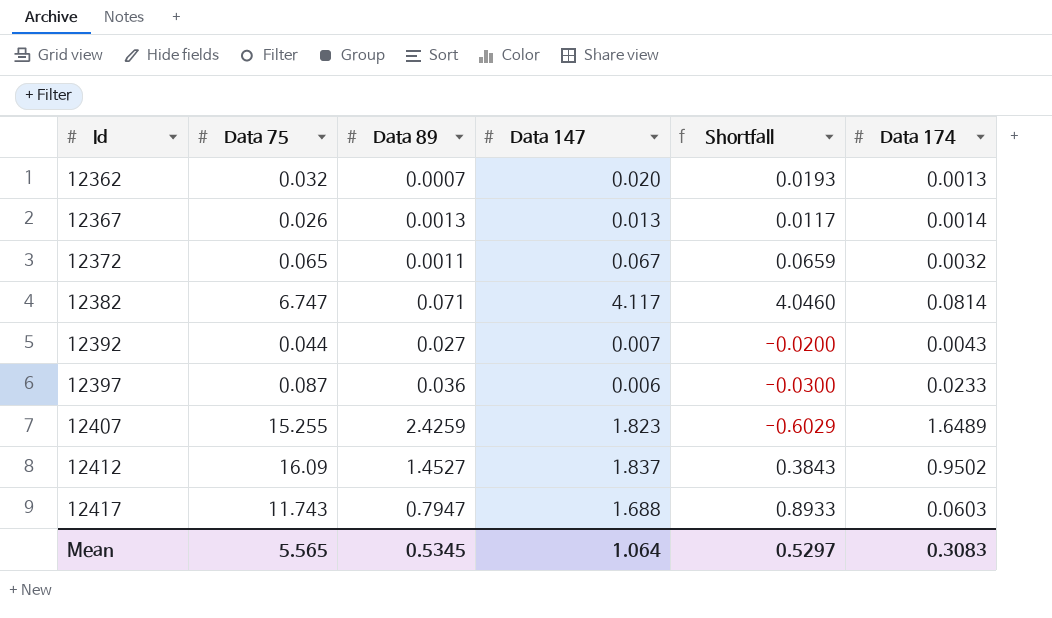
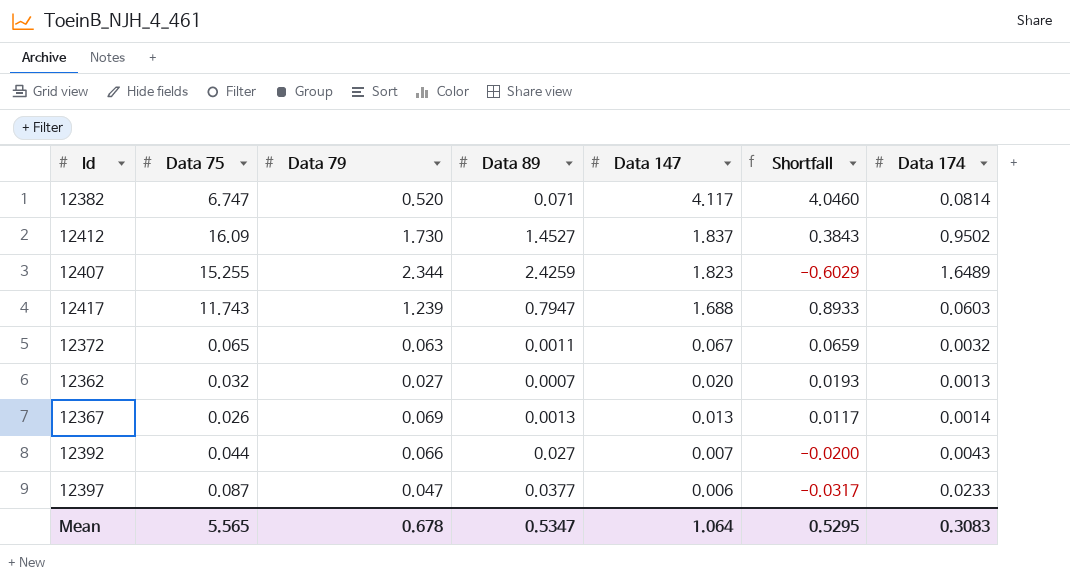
row order: Id ascending -> Data 147 descending
column Data 79 | position: none -> 3
12397 | Data 89: 0.036 -> 0.0377
12397 | Shortfall: -0.0300 -> -0.0317
Mean | Data 89: 0.5345 -> 0.5347
Mean | Shortfall: 0.5297 -> 0.5295

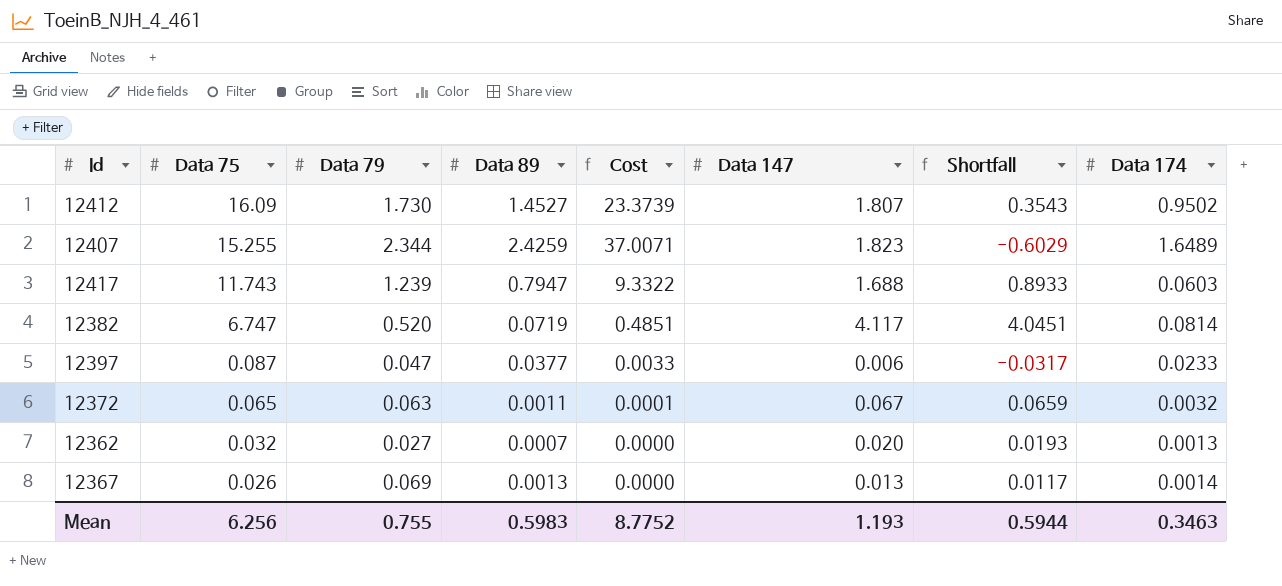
row order: Data 147 descending -> Data 75 descending
column Cost | formula: none -> [Data 75] * [Data 89]
row 12392: 0.044 | 0.066 | 0.027 | 0.007 | -0.0200 | 0.0043 -> none
12412 | Data 147: 1.837 -> 1.807
12412 | Shortfall: 0.3843 -> 0.3543
12382 | Data 89: 0.071 -> 0.0719
12382 | Shortfall: 4.0460 -> 4.0451
Mean | Data 75: 5.565 -> 6.256
Mean | Data 79: 0.678 -> 0.755
Mean | Data 89: 0.5347 -> 0.5983
Mean | Data 147: 1.064 -> 1.193
Mean | Shortfall: 0.5295 -> 0.5944
Mean | Data 174: 0.3083 -> 0.3463

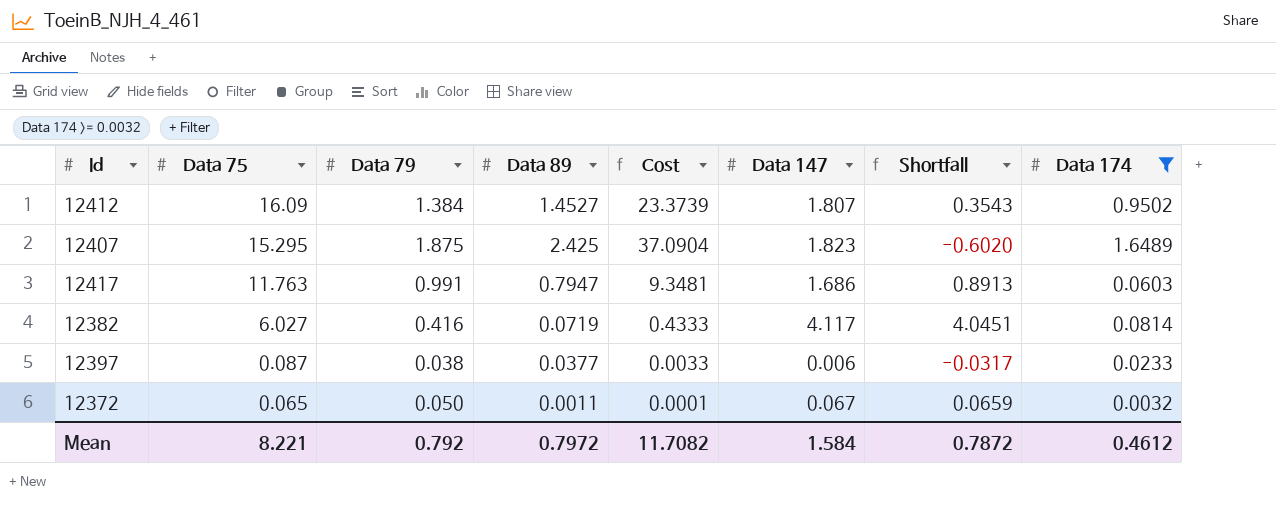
filter: none -> Data 174 >= 0.0032
12412 | Data 79: 1.730 -> 1.384
12407 | Data 75: 15.255 -> 15.295
12407 | Data 79: 2.344 -> 1.875
12407 | Data 89: 2.4259 -> 2.425
12407 | Cost: 37.0071 -> 37.0904
12407 | Shortfall: -0.6029 -> -0.6020
12417 | Data 75: 11.743 -> 11.763
12417 | Data 79: 1.239 -> 0.991
12417 | Cost: 9.3322 -> 9.3481
12417 | Data 147: 1.688 -> 1.686
12417 | Shortfall: 0.8933 -> 0.8913
12382 | Data 75: 6.747 -> 6.027
12382 | Data 79: 0.520 -> 0.416
12382 | Cost: 0.4851 -> 0.4333
12397 | Data 79: 0.047 -> 0.038
12372 | Data 79: 0.063 -> 0.050
Mean | Data 75: 6.256 -> 8.221
Mean | Data 79: 0.755 -> 0.792
Mean | Data 89: 0.5983 -> 0.7972
Mean | Cost: 8.7752 -> 11.7082
Mean | Data 147: 1.193 -> 1.584
Mean | Shortfall: 0.5944 -> 0.7872
Mean | Data 174: 0.3463 -> 0.4612

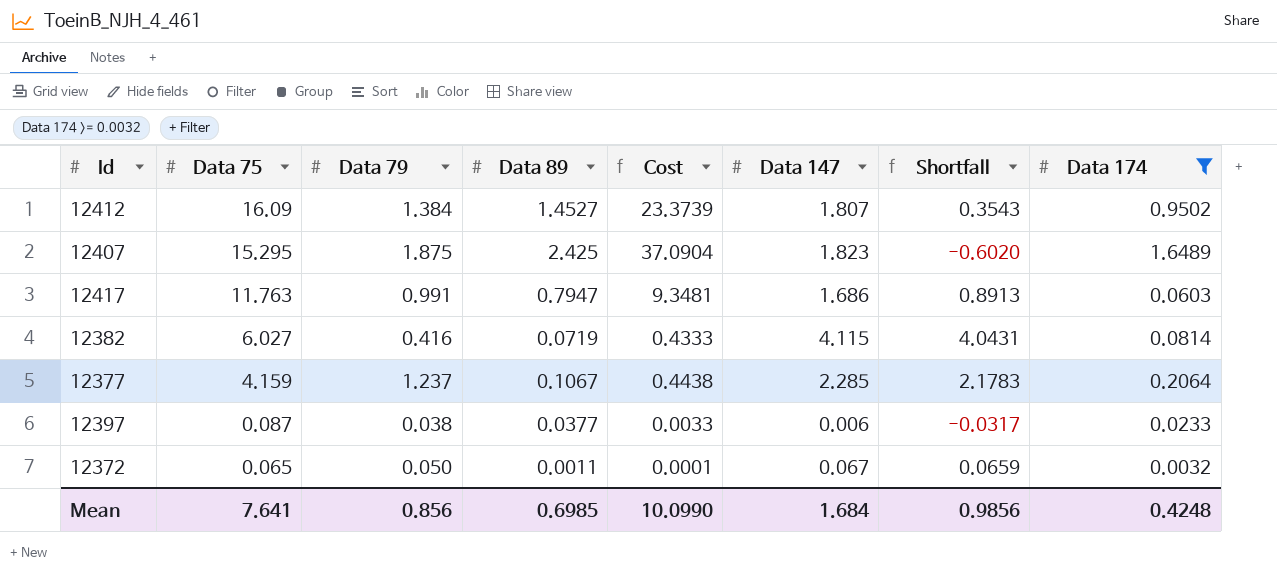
12382 | Data 147: 4.117 -> 4.115
12382 | Shortfall: 4.0451 -> 4.0431
row 12377: none -> 4.159 | 1.237 | 0.1067 | 0.4438 | 2.285 | 2.1783 | 0.2064
Mean | Data 75: 8.221 -> 7.641
Mean | Data 79: 0.792 -> 0.856
Mean | Data 89: 0.7972 -> 0.6985
Mean | Cost: 11.7082 -> 10.0990
Mean | Data 147: 1.584 -> 1.684
Mean | Shortfall: 0.7872 -> 0.9856
Mean | Data 174: 0.4612 -> 0.4248

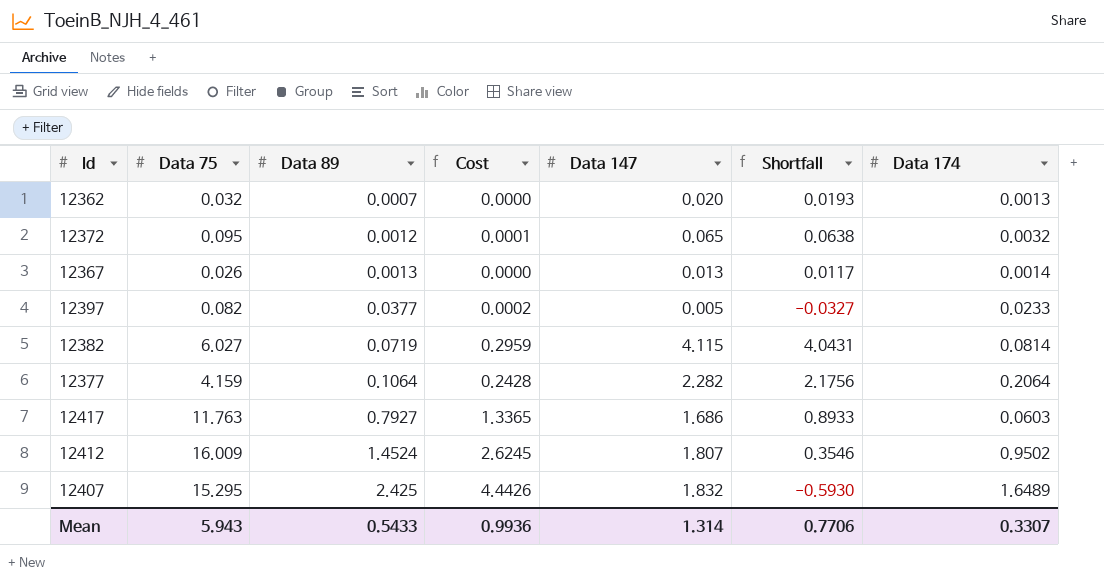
filter: Data 174 >= 0.0032 -> none
row order: Data 75 descending -> Data 89 ascending
column Data 79 | position: 3 -> none
column Cost | formula: [Data 75] * [Data 89] -> [Data 89] * [Data 147]
12372 | Data 75: 0.065 -> 0.095
12372 | Data 89: 0.0011 -> 0.0012
12372 | Data 147: 0.067 -> 0.065
12372 | Shortfall: 0.0659 -> 0.0638
12397 | Data 75: 0.087 -> 0.082
12397 | Data 147: 0.006 -> 0.005
12397 | Shortfall: -0.0317 -> -0.0327
12377 | Data 89: 0.1067 -> 0.1064
12377 | Data 147: 2.285 -> 2.282
12377 | Shortfall: 2.1783 -> 2.1756
12417 | Data 89: 0.7947 -> 0.7927
12417 | Shortfall: 0.8913 -> 0.8933
12412 | Data 75: 16.09 -> 16.009
12412 | Data 89: 1.4527 -> 1.4524
12412 | Shortfall: 0.3543 -> 0.3546
12407 | Data 147: 1.823 -> 1.832
12407 | Shortfall: -0.6020 -> -0.5930
Mean | Data 75: 7.641 -> 5.943
Mean | Data 89: 0.6985 -> 0.5433
Mean | Cost: 10.0990 -> 0.9936
Mean | Data 147: 1.684 -> 1.314
Mean | Shortfall: 0.9856 -> 0.7706
Mean | Data 174: 0.4248 -> 0.3307

